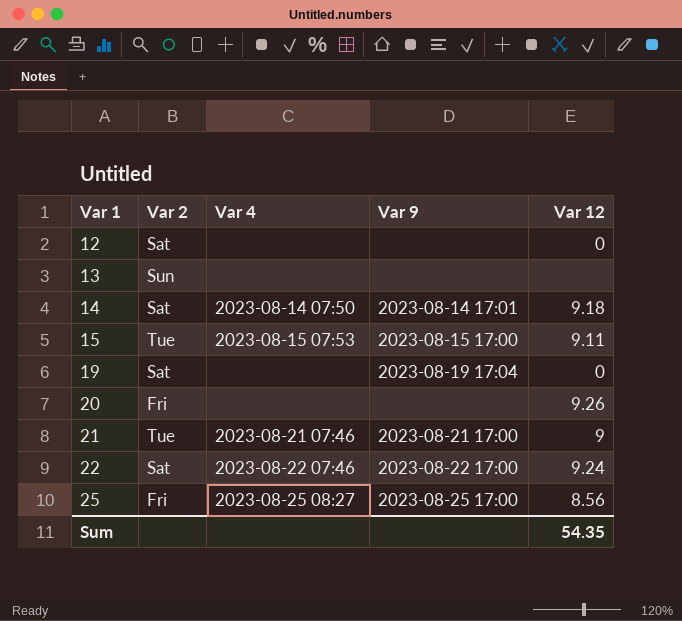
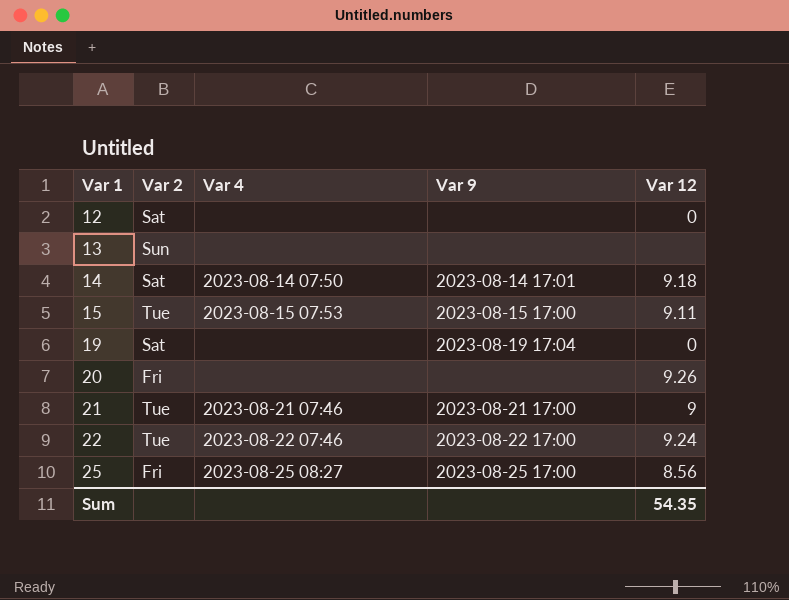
22 | Var 2: Sat -> Tue

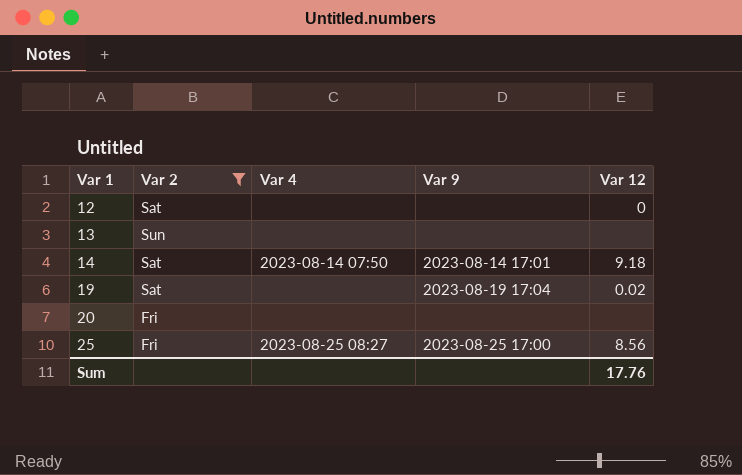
filter: none -> Var 2 != Tue
19 | Var 12: 0 -> 0.02
20 | Var 12: 9.26 -> none
Sum | Var 12: 54.35 -> 17.76

